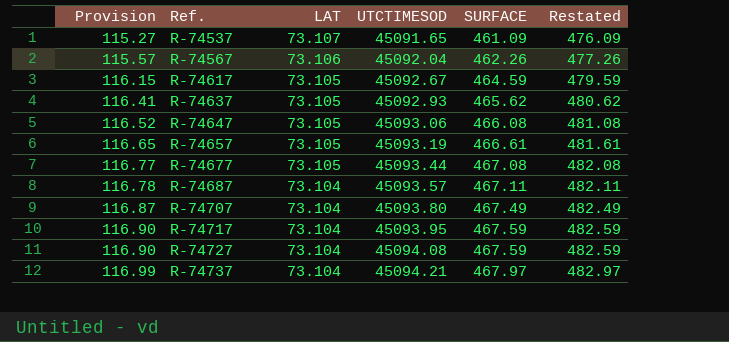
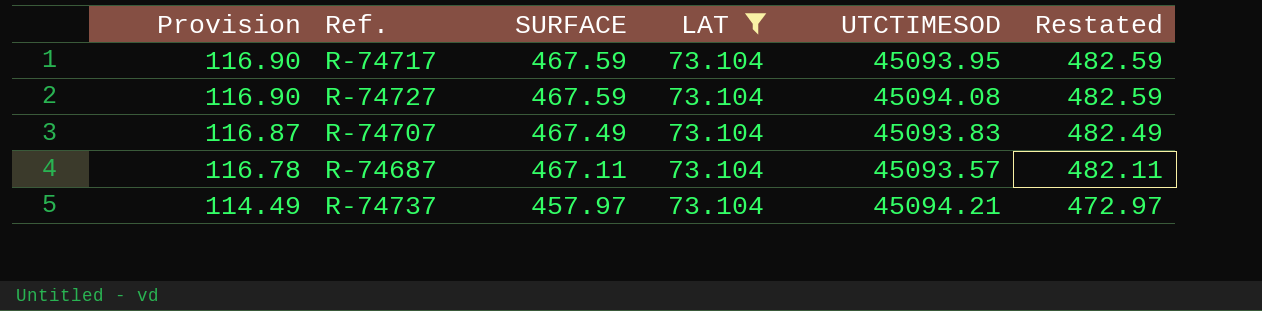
filter: none -> LAT = 73.104
row order: Provision ascending -> Provision descending
column SURFACE | position: 5 -> 3
R-74707 | UTCTIMESOD: 45093.80 -> 45093.83
R-74737 | Provision: 116.99 -> 114.49
R-74737 | SURFACE: 467.97 -> 457.97
R-74737 | Restated: 482.97 -> 472.97

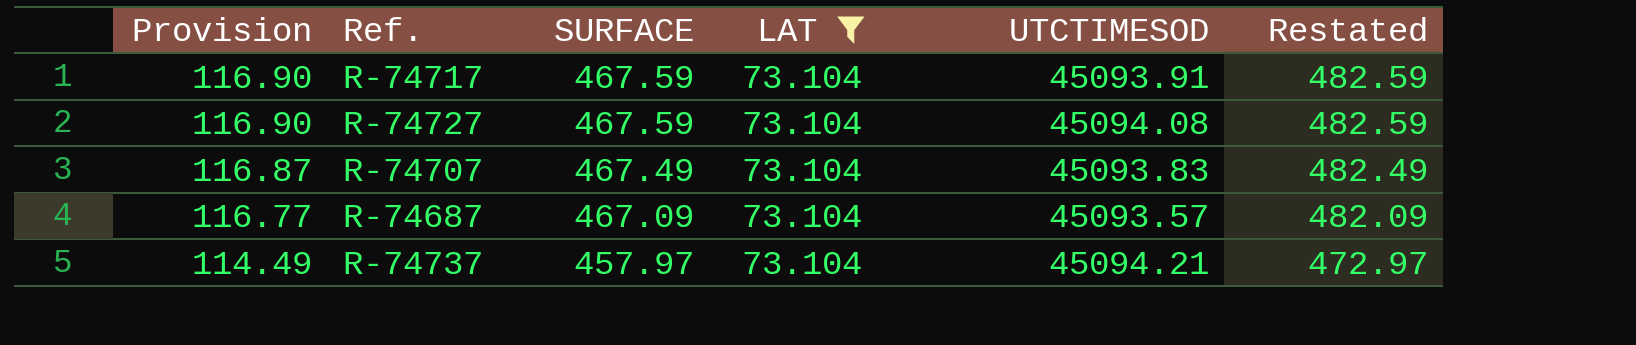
R-74717 | UTCTIMESOD: 45093.95 -> 45093.91
R-74687 | Provision: 116.78 -> 116.77
R-74687 | SURFACE: 467.11 -> 467.09
R-74687 | Restated: 482.11 -> 482.09

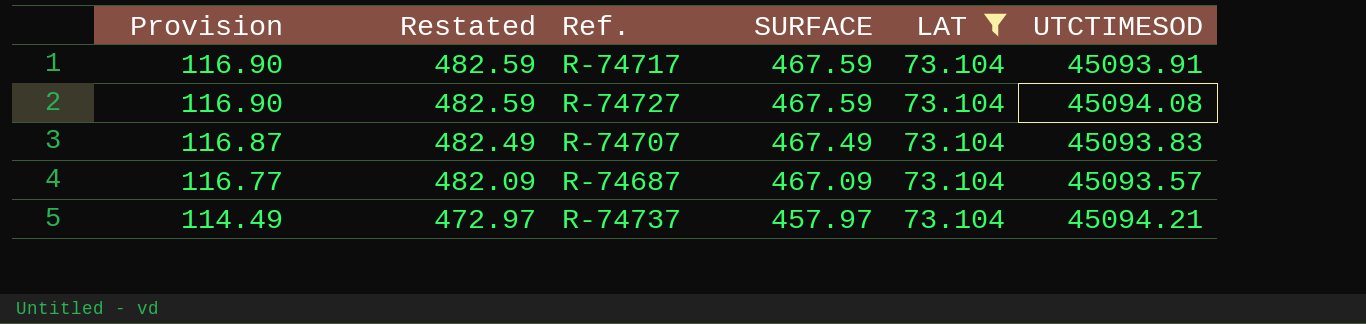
column Restated | position: 6 -> 2

